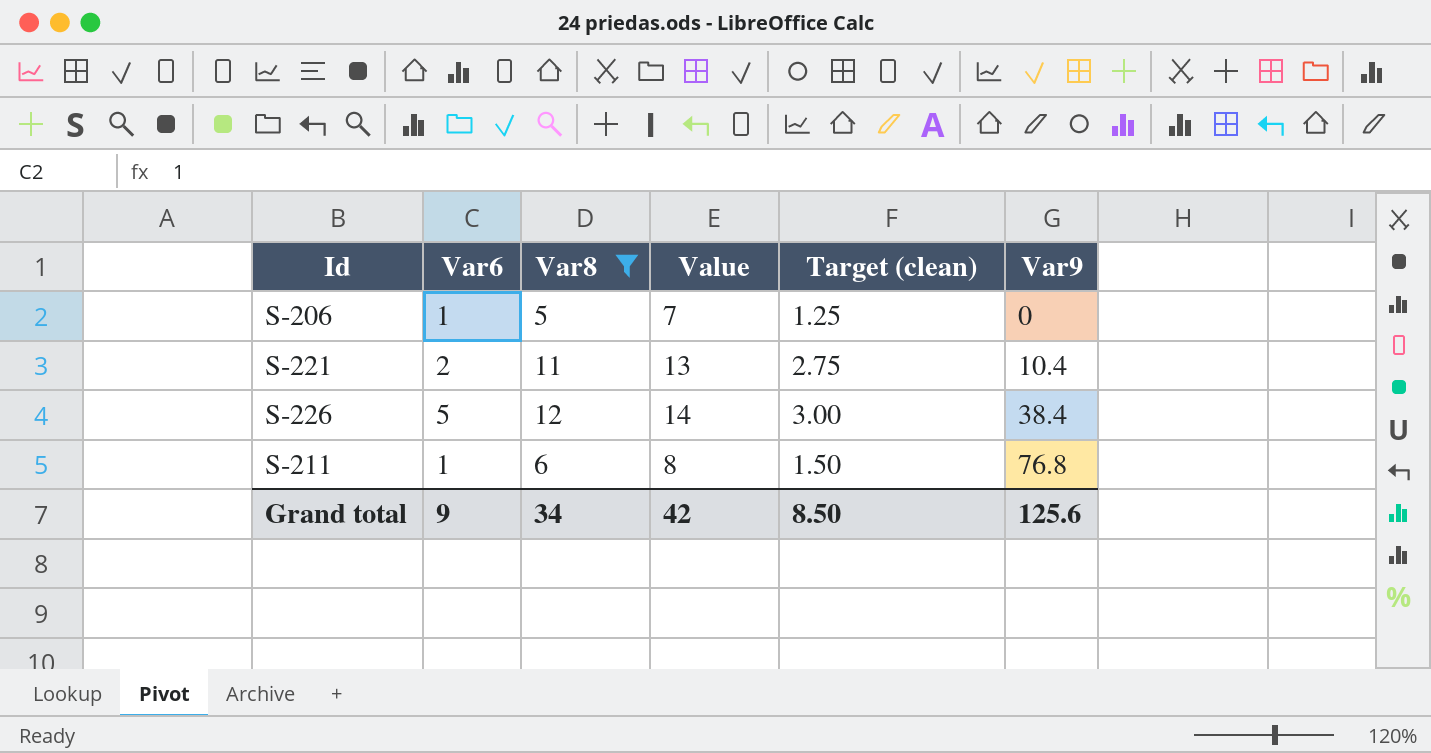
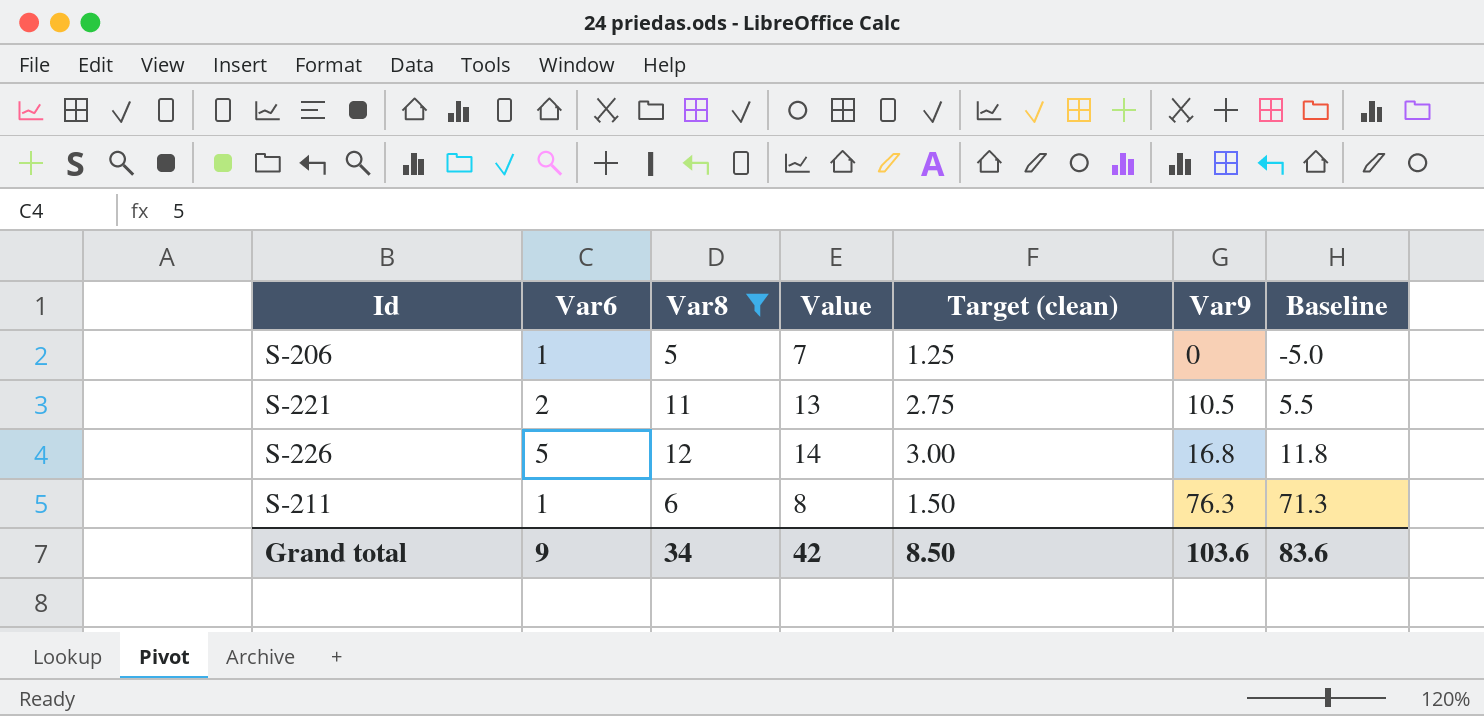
column Baseline | formula: none -> [Var9] - 5
S-221 | Var9: 10.4 -> 10.5
S-226 | Var9: 38.4 -> 16.8
S-211 | Var9: 76.8 -> 76.3
Grand total | Var9: 125.6 -> 103.6

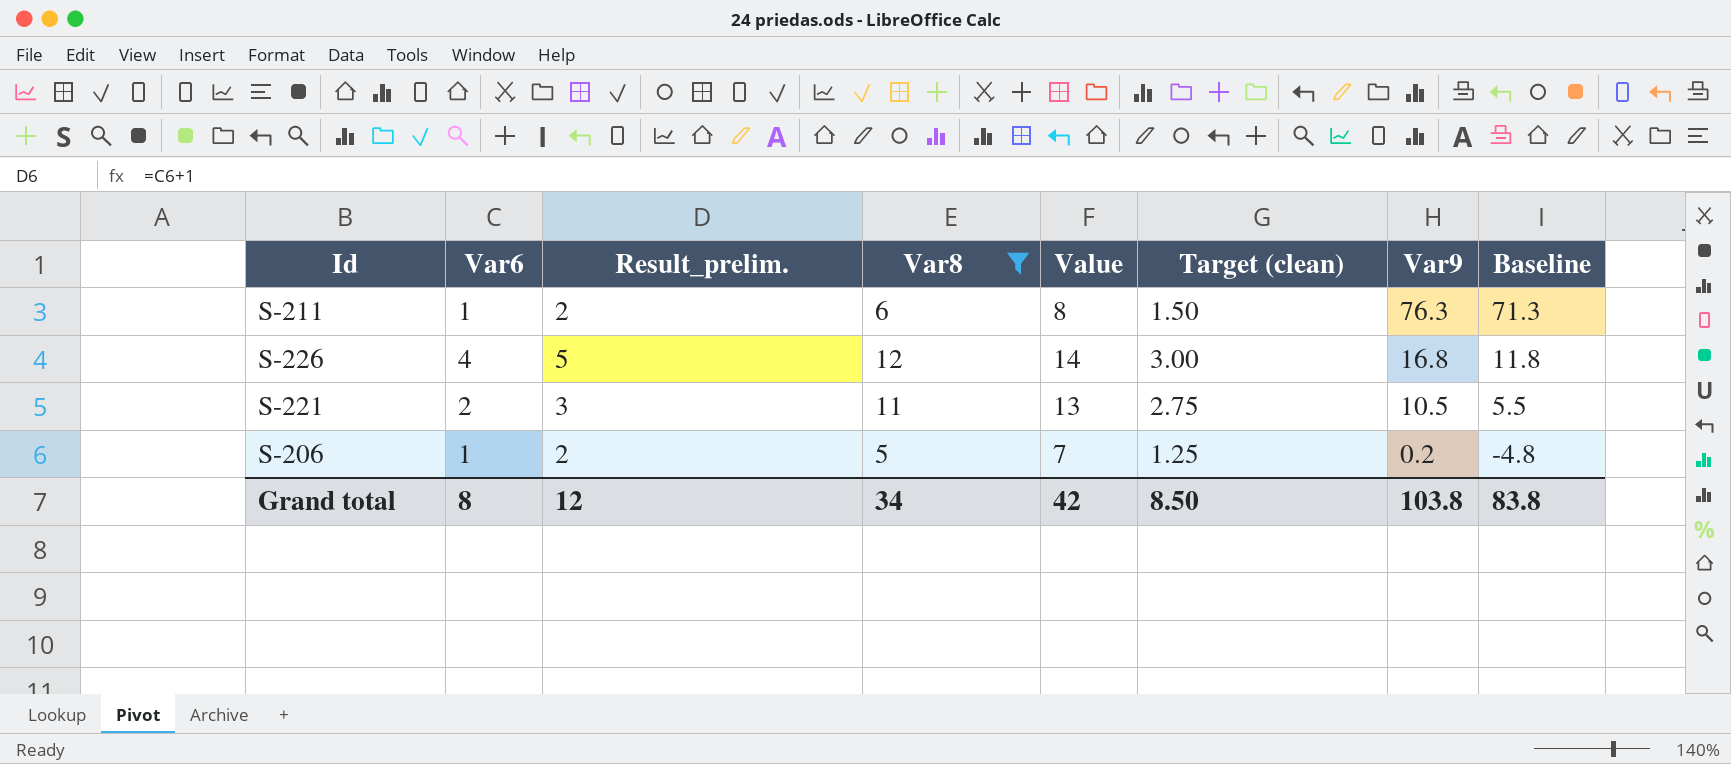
row order: Var9 ascending -> Var9 descending
column Result_prelim. | formula: none -> [Var6] + 1
S-226 | Var6: 5 -> 4
S-206 | Var9: 0 -> 0.2
S-206 | Baseline: -5.0 -> -4.8
Grand total | Var6: 9 -> 8
Grand total | Var9: 103.6 -> 103.8
Grand total | Baseline: 83.6 -> 83.8

